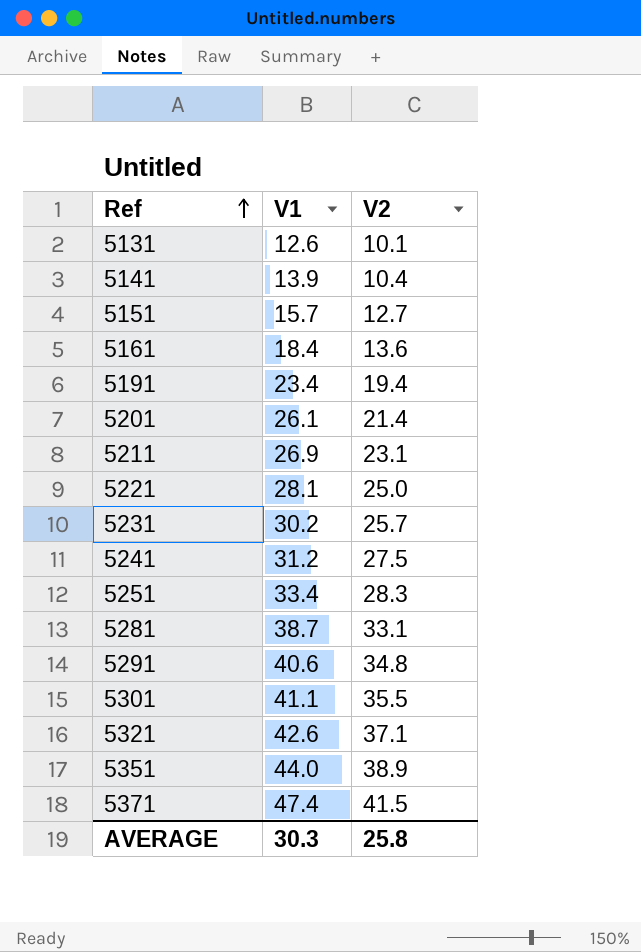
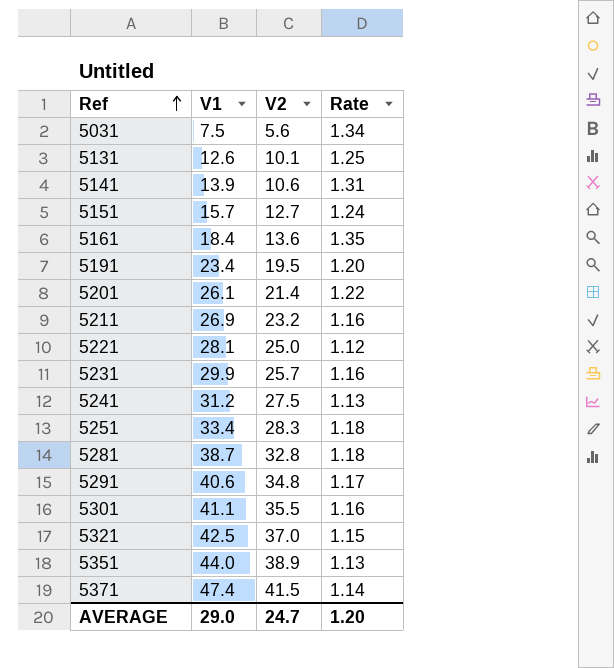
column Rate | formula: none -> [V1] / [V2]
row 5031: none -> 7.5 | 5.6 | 1.34
5141 | V2: 10.4 -> 10.6
5191 | V2: 19.4 -> 19.5
5211 | V2: 23.1 -> 23.2
5231 | V1: 30.2 -> 29.9
5281 | V2: 33.1 -> 32.8
5321 | V1: 42.6 -> 42.5
5321 | V2: 37.1 -> 37.0
AVERAGE | V1: 30.3 -> 29.0
AVERAGE | V2: 25.8 -> 24.7

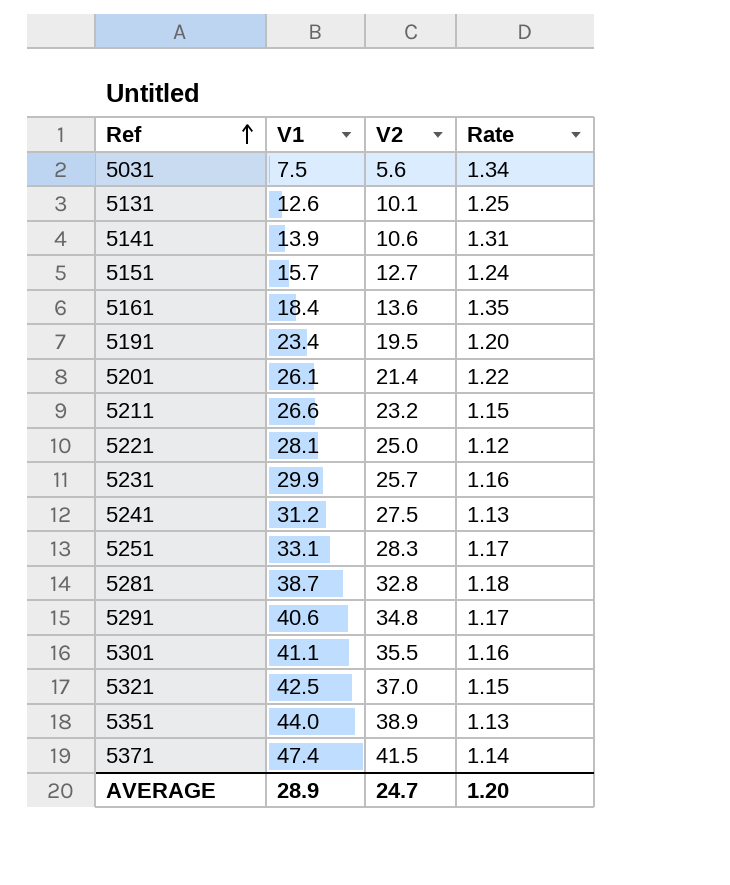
5211 | V1: 26.9 -> 26.6
5211 | Rate: 1.16 -> 1.15
5251 | V1: 33.4 -> 33.1
5251 | Rate: 1.18 -> 1.17
AVERAGE | V1: 29.0 -> 28.9

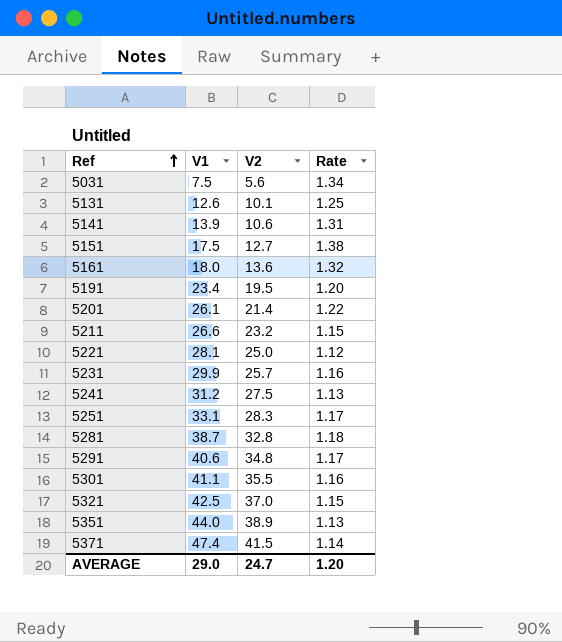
5151 | V1: 15.7 -> 17.5
5151 | Rate: 1.24 -> 1.38
5161 | V1: 18.4 -> 18.0
5161 | Rate: 1.35 -> 1.32
AVERAGE | V1: 28.9 -> 29.0

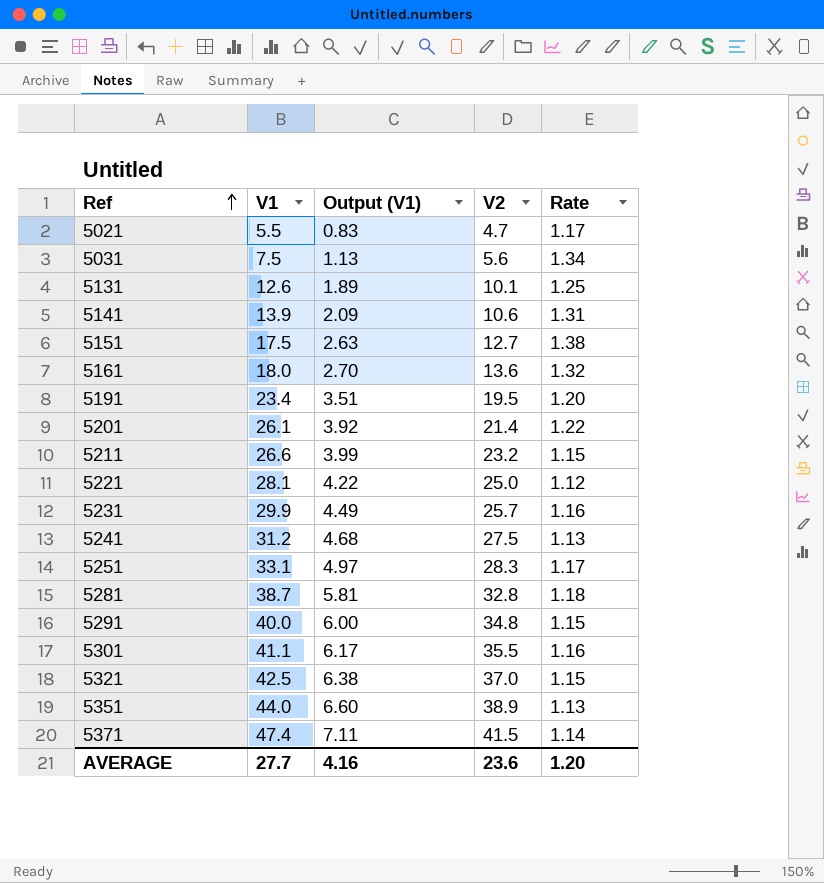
column Output (V1) | formula: none -> [V1] * 0.15
row 5021: none -> 5.5 | 0.83 | 4.7 | 1.17
5291 | V1: 40.6 -> 40.0
5291 | Rate: 1.17 -> 1.15
AVERAGE | V1: 29.0 -> 27.7
AVERAGE | V2: 24.7 -> 23.6

